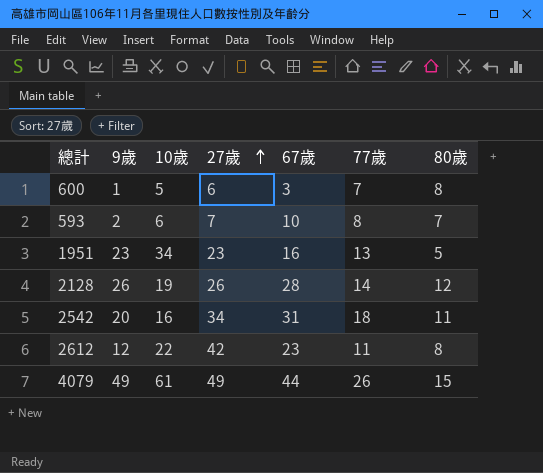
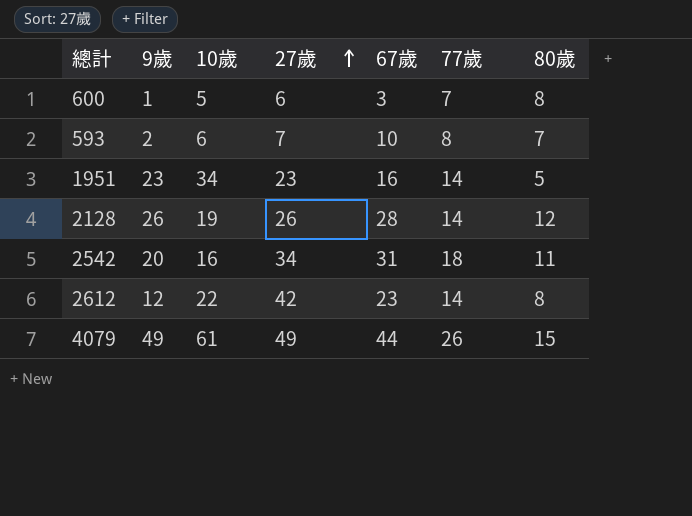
1951 | 77歲: 13 -> 14
2612 | 77歲: 11 -> 14

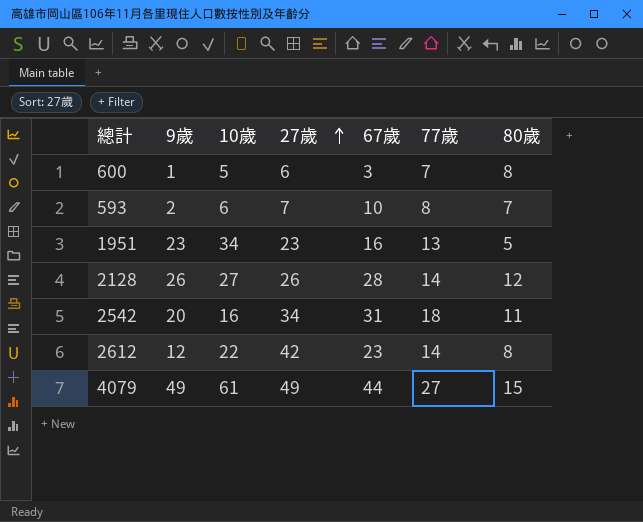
1951 | 77歲: 14 -> 13
2128 | 10歲: 19 -> 27
4079 | 77歲: 26 -> 27

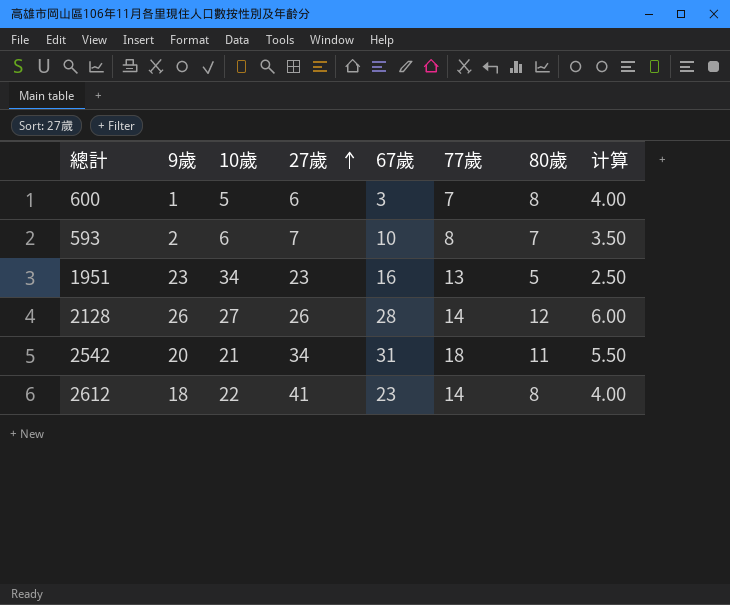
column 计算 | formula: none -> [80歲] * 0.5
row 4079: 49 | 61 | 49 | 44 | 27 | 15 -> none
2542 | 10歲: 16 -> 21
2612 | 9歲: 12 -> 18
2612 | 27歲: 42 -> 41

